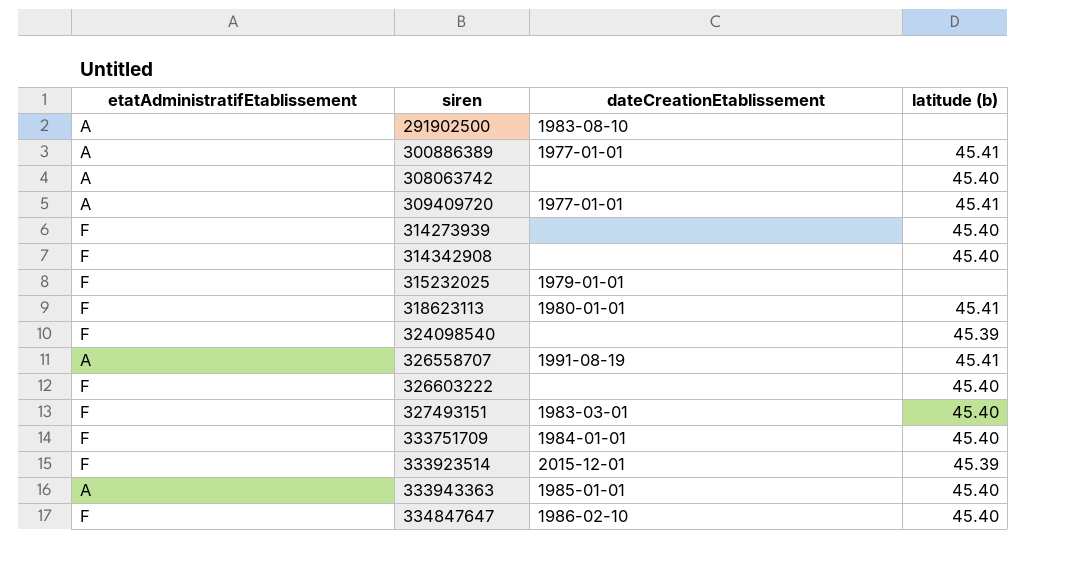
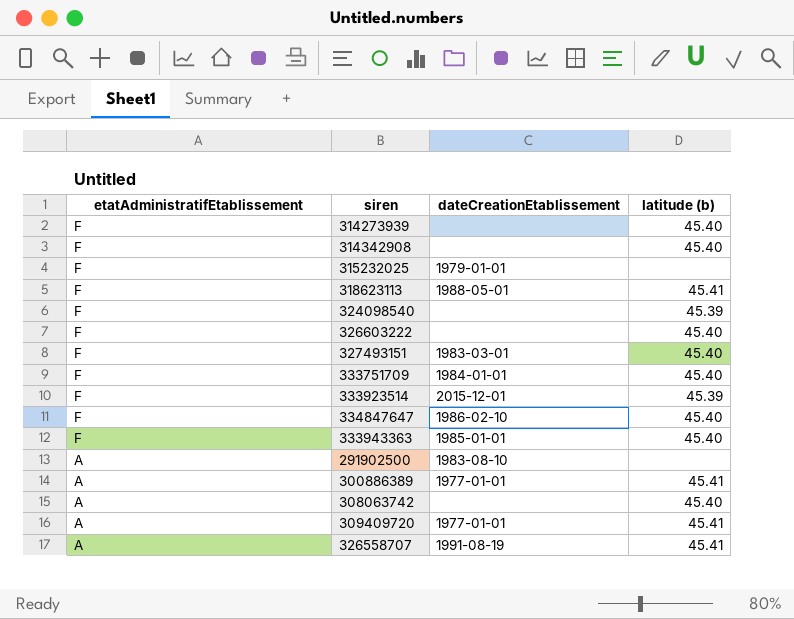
row order: siren ascending -> etatAdministratifEtablissement descending
318623113 | dateCreationEtablissement: 1980-01-01 -> 1988-05-01
333943363 | etatAdministratifEtablissement: A -> F

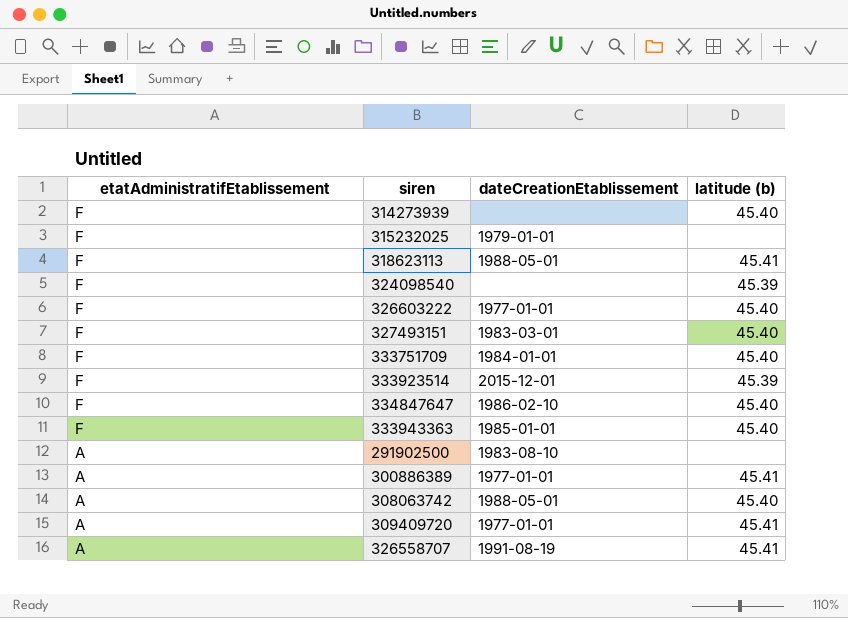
row 314342908: F | none | 45.40 -> none
326603222 | dateCreationEtablissement: none -> 1977-01-01
308063742 | dateCreationEtablissement: none -> 1988-05-01

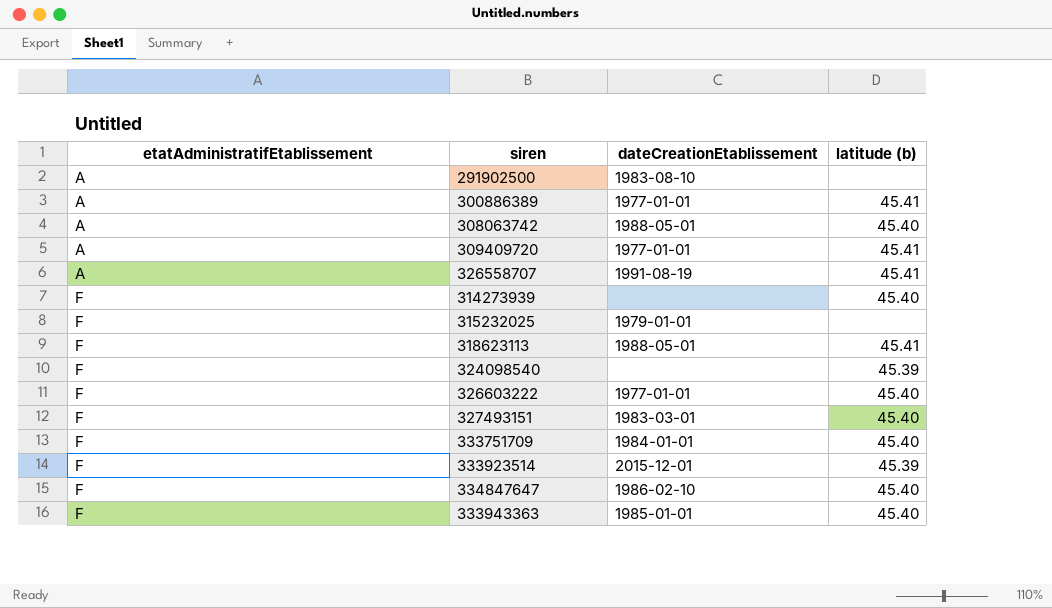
row order: etatAdministratifEtablissement descending -> etatAdministratifEtablissement ascending

